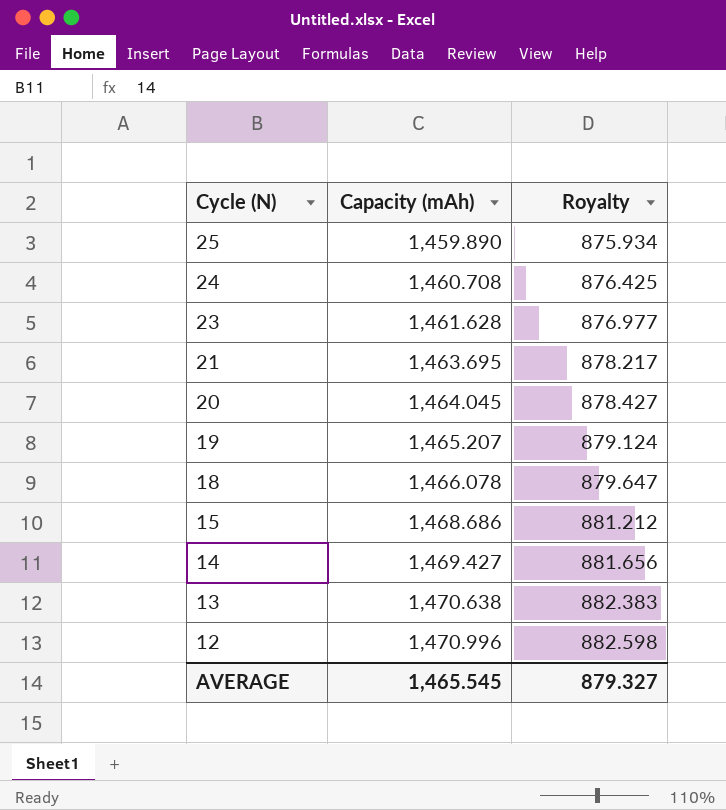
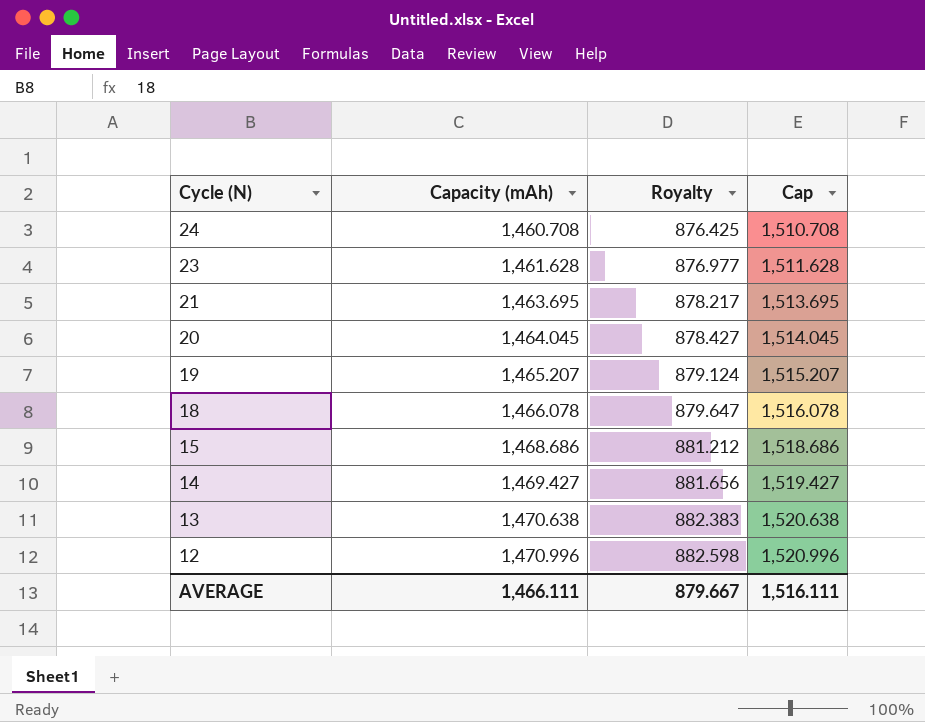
column Cap | formula: none -> [Capacity (mAh)] + 50
row 25: 1,459.890 | 875.934 -> none
AVERAGE | Capacity (mAh): 1,465.545 -> 1,466.111
AVERAGE | Royalty: 879.327 -> 879.667

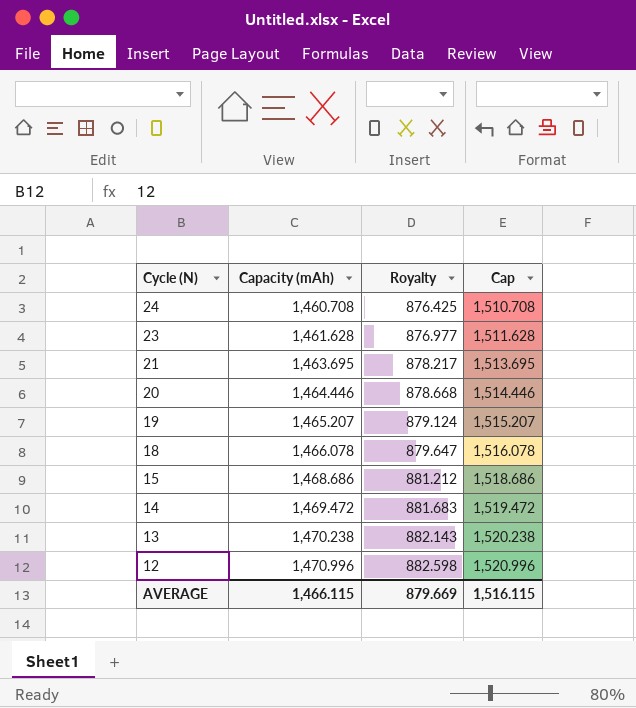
20 | Capacity (mAh): 1,464.045 -> 1,464.446
20 | Royalty: 878.427 -> 878.668
20 | Cap: 1,514.045 -> 1,514.446
14 | Capacity (mAh): 1,469.427 -> 1,469.472
14 | Royalty: 881.656 -> 881.683
14 | Cap: 1,519.427 -> 1,519.472
13 | Capacity (mAh): 1,470.638 -> 1,470.238
13 | Royalty: 882.383 -> 882.143
13 | Cap: 1,520.638 -> 1,520.238
AVERAGE | Capacity (mAh): 1,466.111 -> 1,466.115
AVERAGE | Royalty: 879.667 -> 879.669
AVERAGE | Cap: 1,516.111 -> 1,516.115

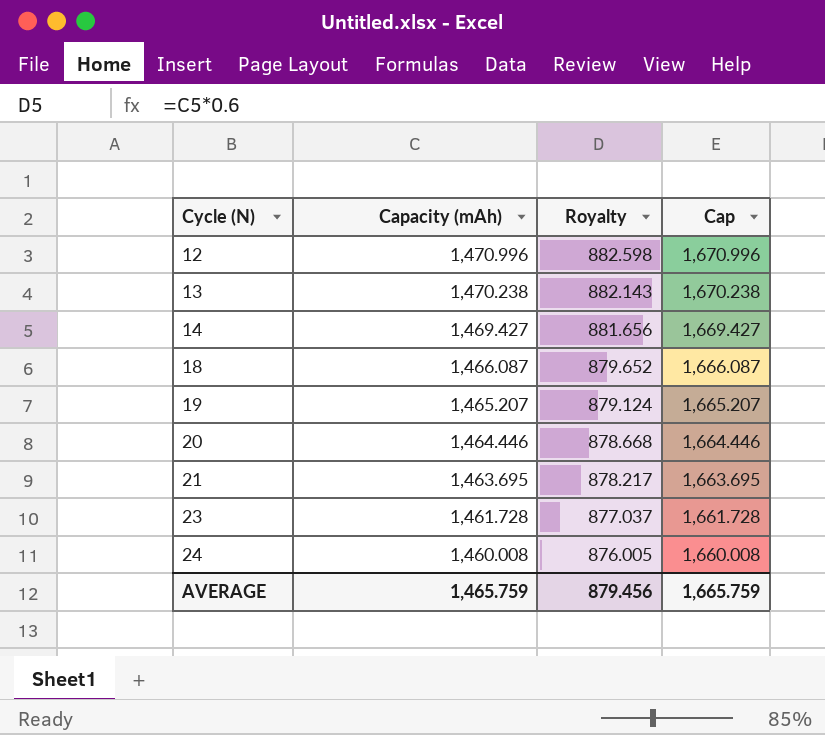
row order: Cycle (N) descending -> Cycle (N) ascending
column Cap | formula: [Capacity (mAh)] + 50 -> [Capacity (mAh)] + 200
row 15: 1,468.686 | 881.212 | 1,518.686 -> none
14 | Capacity (mAh): 1,469.472 -> 1,469.427
14 | Royalty: 881.683 -> 881.656
18 | Capacity (mAh): 1,466.078 -> 1,466.087
18 | Royalty: 879.647 -> 879.652
23 | Capacity (mAh): 1,461.628 -> 1,461.728
23 | Royalty: 876.977 -> 877.037
24 | Capacity (mAh): 1,460.708 -> 1,460.008
24 | Royalty: 876.425 -> 876.005
AVERAGE | Capacity (mAh): 1,466.115 -> 1,465.759
AVERAGE | Royalty: 879.669 -> 879.456
AVERAGE | Cap: 1,516.115 -> 1,665.759

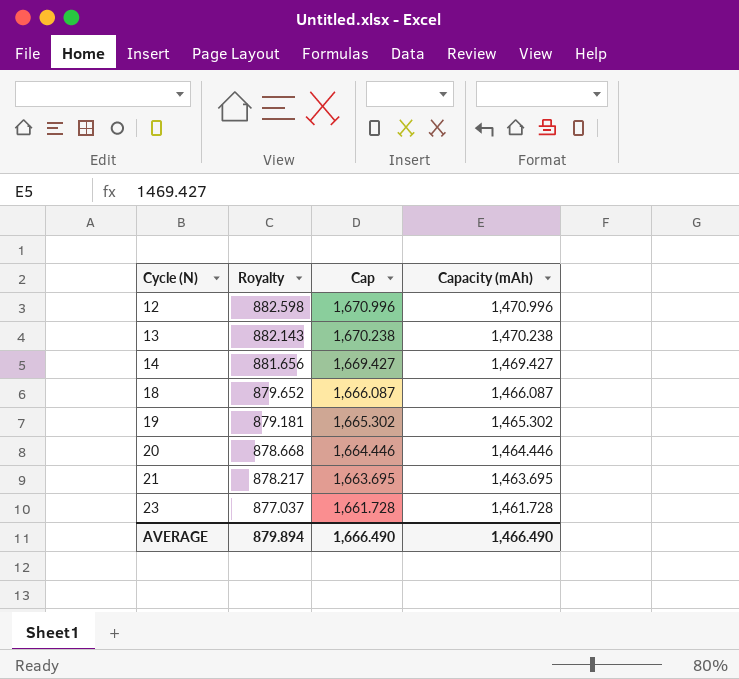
column Capacity (mAh) | position: 2 -> 4
row 24: 1,460.008 | 876.005 | 1,660.008 -> none
19 | Royalty: 879.124 -> 879.181
19 | Cap: 1,665.207 -> 1,665.302
19 | Capacity (mAh): 1,465.207 -> 1,465.302
AVERAGE | Royalty: 879.456 -> 879.894
AVERAGE | Cap: 1,665.759 -> 1,666.490
AVERAGE | Capacity (mAh): 1,465.759 -> 1,466.490

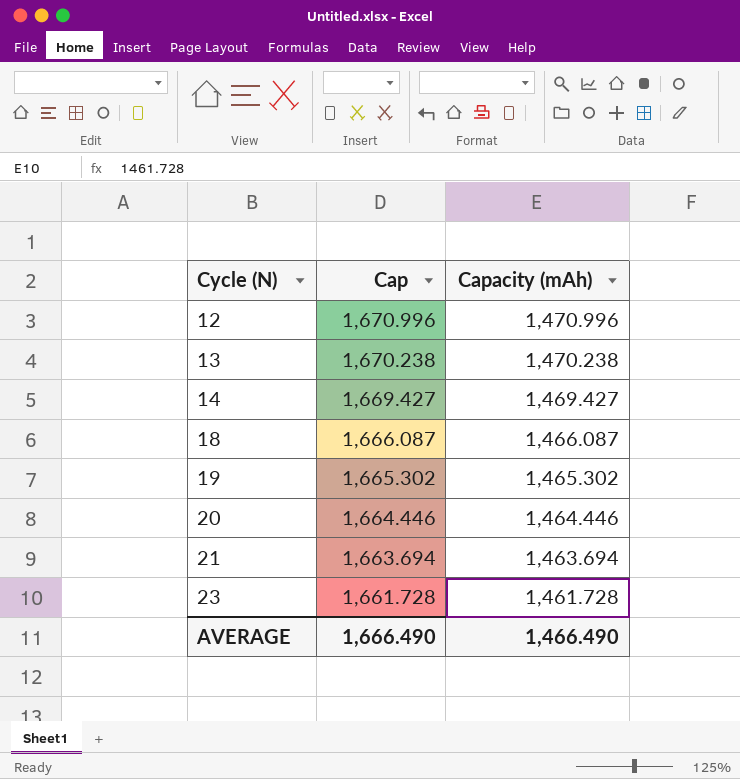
column Royalty | formula: [Capacity (mAh)] * 0.6 -> none
21 | Cap: 1,663.695 -> 1,663.694
21 | Capacity (mAh): 1,463.695 -> 1,463.694

